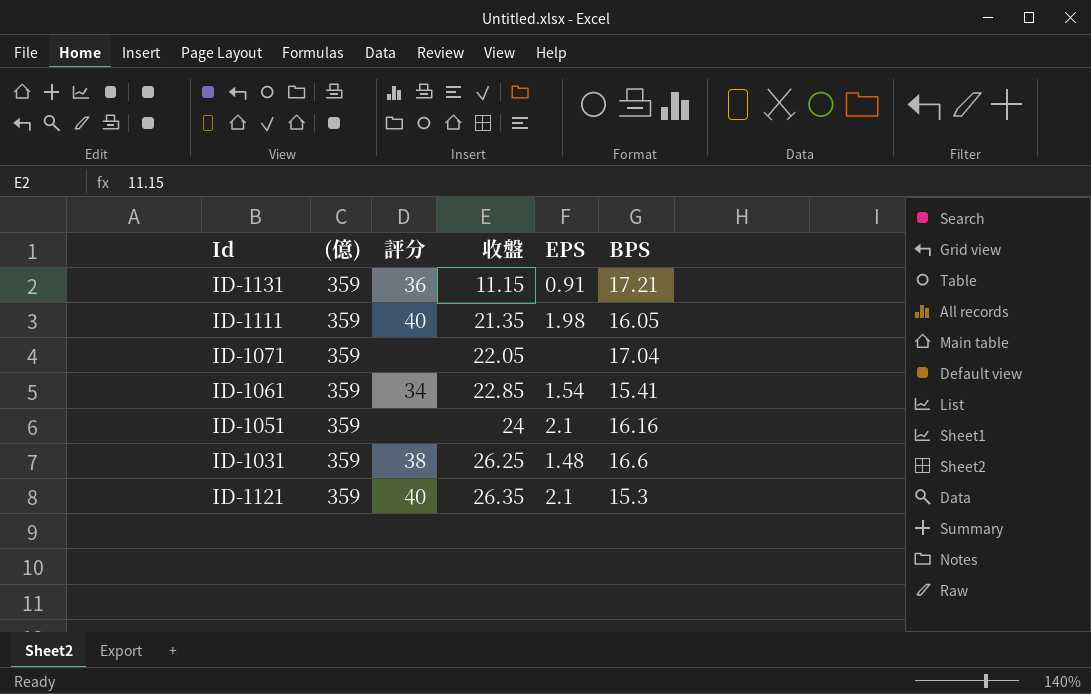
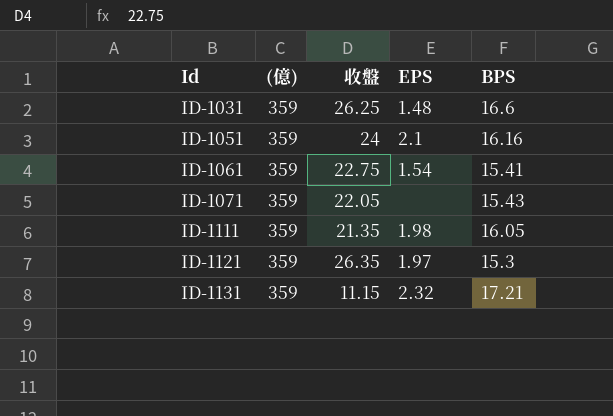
row order: 收盤 ascending -> Id ascending
column 評分 | position: 3 -> none
ID-1061 | 收盤: 22.85 -> 22.75
ID-1071 | BPS: 17.04 -> 15.43
ID-1121 | EPS: 2.1 -> 1.97
ID-1131 | EPS: 0.91 -> 2.32

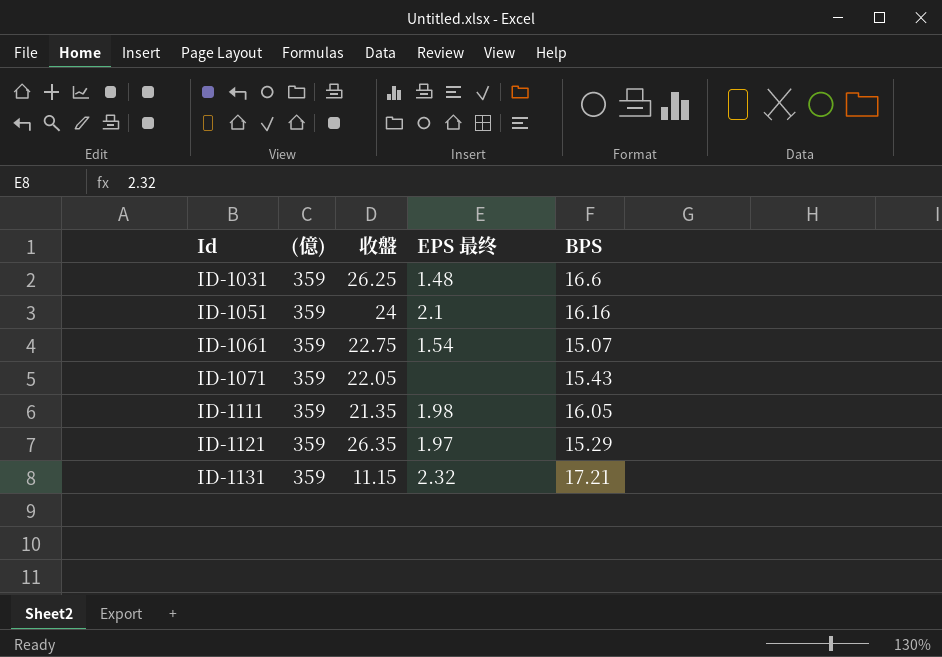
column name: EPS -> EPS 最终
ID-1061 | BPS: 15.41 -> 15.07
ID-1121 | BPS: 15.3 -> 15.29

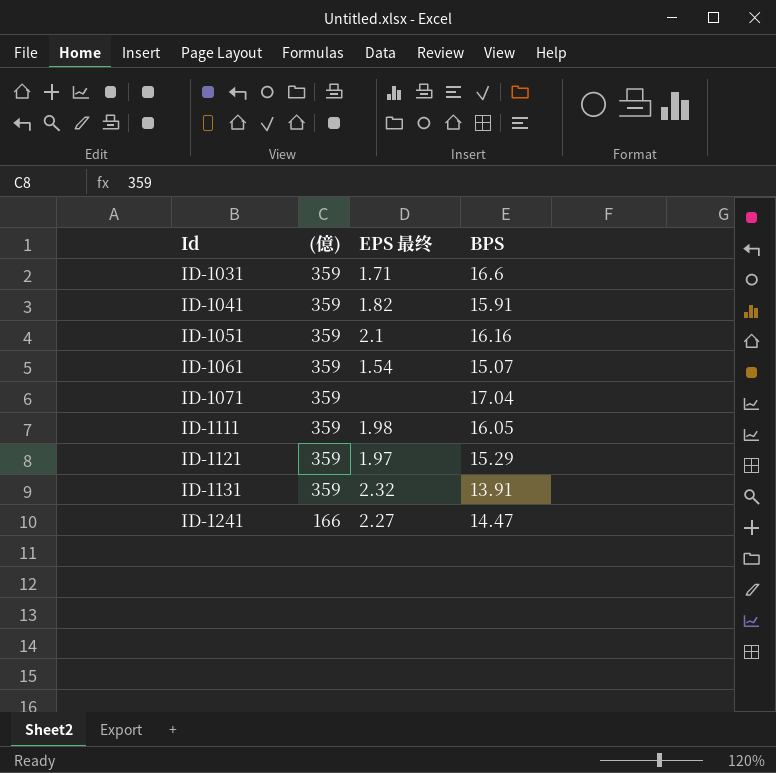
column 收盤 | position: 3 -> none
ID-1031 | EPS 最终: 1.48 -> 1.71
row ID-1041: none -> 359 | 1.82 | 15.91
ID-1071 | BPS: 15.43 -> 17.04
ID-1131 | BPS: 17.21 -> 13.91
row ID-1241: none -> 166 | 2.27 | 14.47

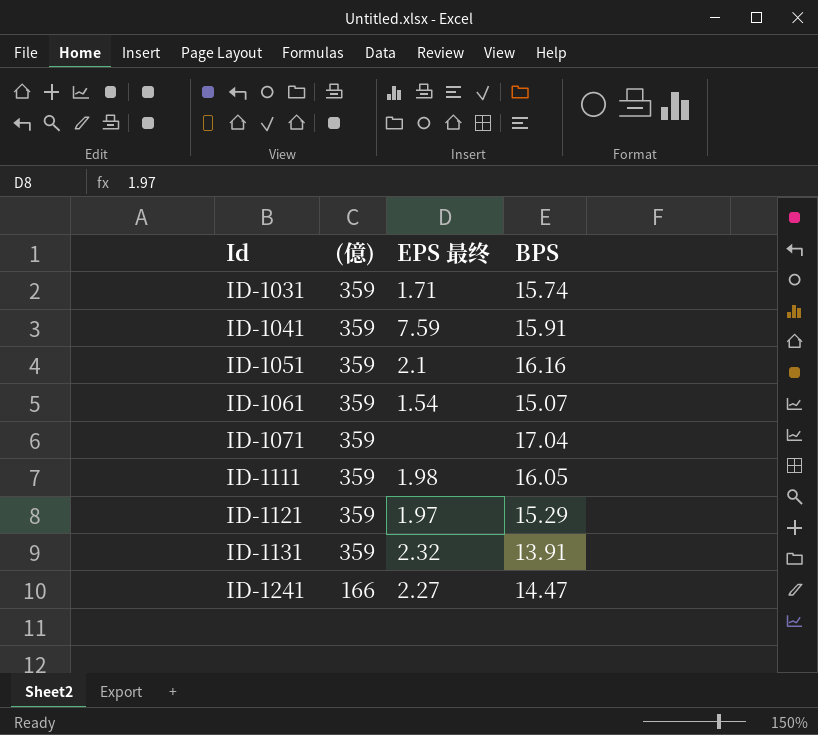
ID-1031 | BPS: 16.6 -> 15.74
ID-1041 | EPS 最终: 1.82 -> 7.59

